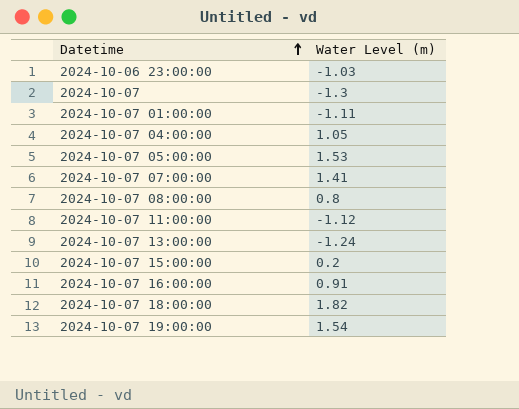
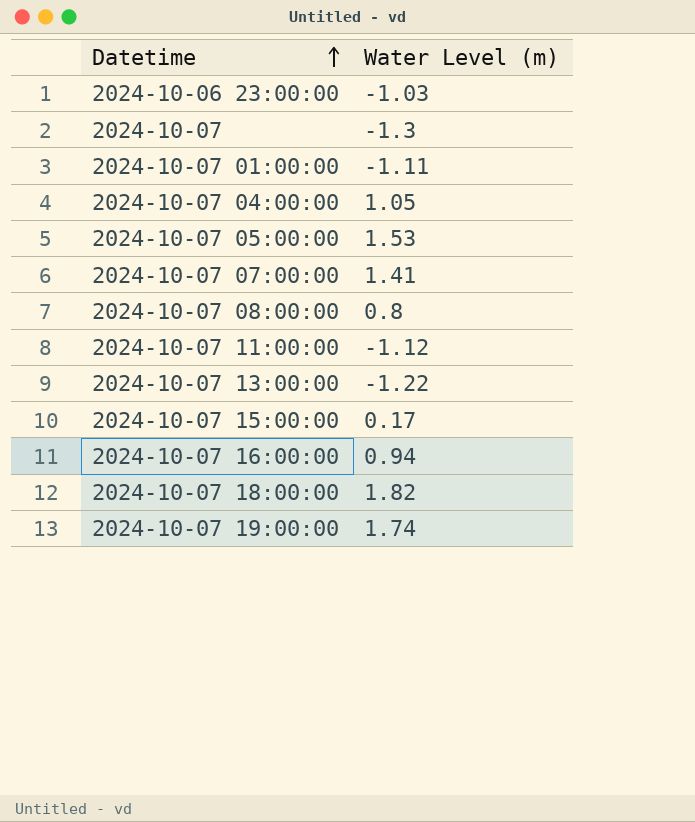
2024-10-07 13:00:00 | Water Level (m): -1.24 -> -1.22
2024-10-07 15:00:00 | Water Level (m): 0.2 -> 0.17
2024-10-07 16:00:00 | Water Level (m): 0.91 -> 0.94
2024-10-07 19:00:00 | Water Level (m): 1.54 -> 1.74

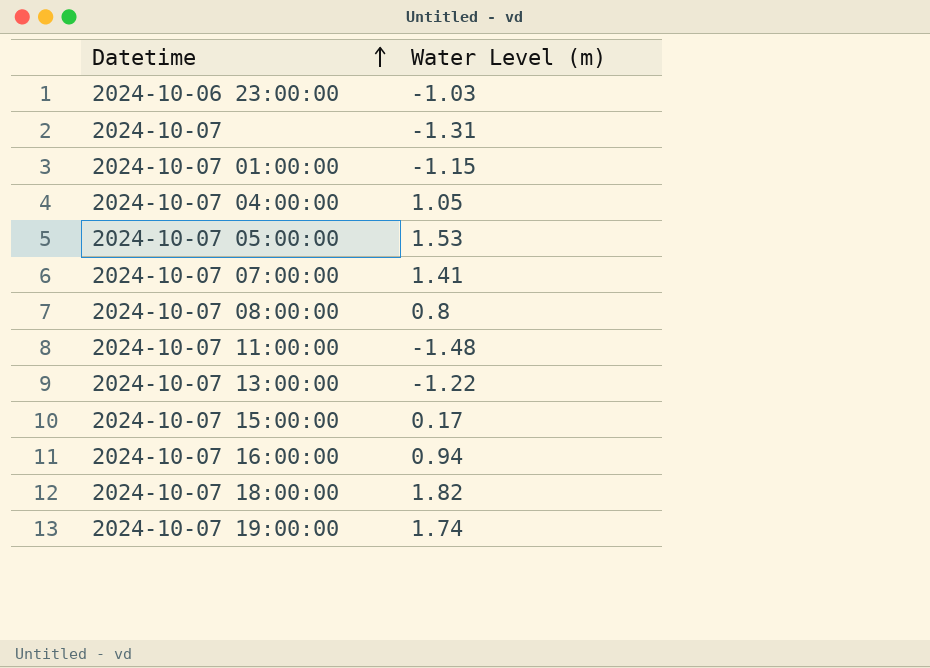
2024-10-07 | Water Level (m): -1.3 -> -1.31
2024-10-07 01:00:00 | Water Level (m): -1.11 -> -1.15
2024-10-07 11:00:00 | Water Level (m): -1.12 -> -1.48

